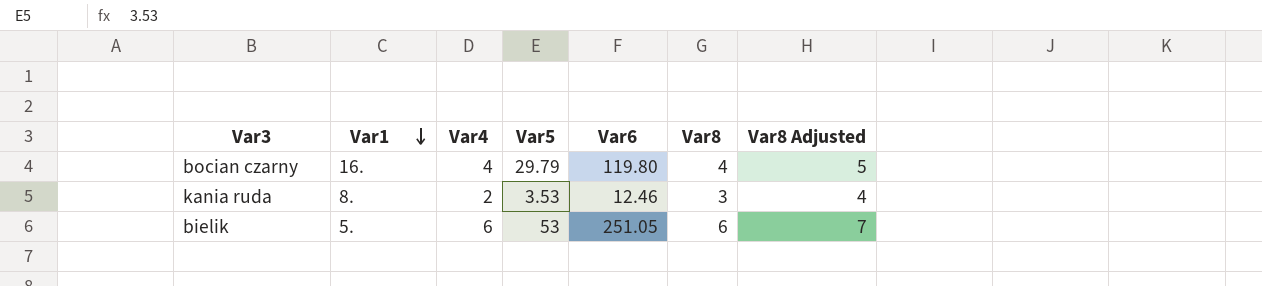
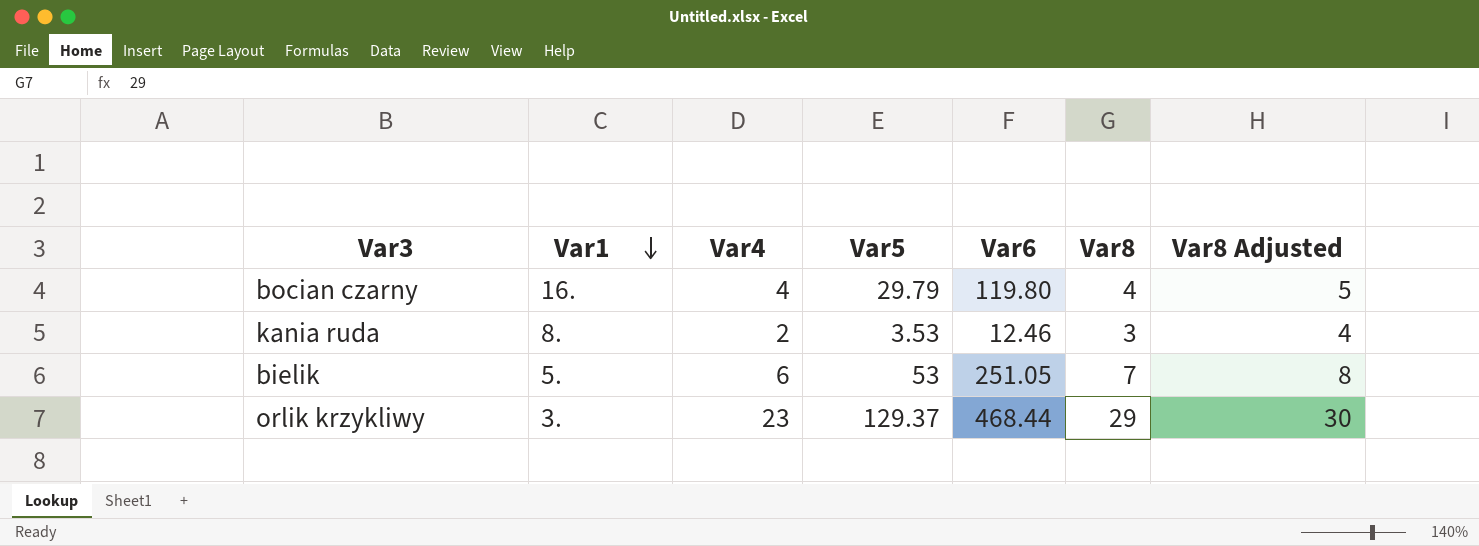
bielik | Var8: 6 -> 7
bielik | Var8 Adjusted: 7 -> 8
row orlik krzykliwy: none -> 3. | 23 | 129.37 | 468.44 | 29 | 30

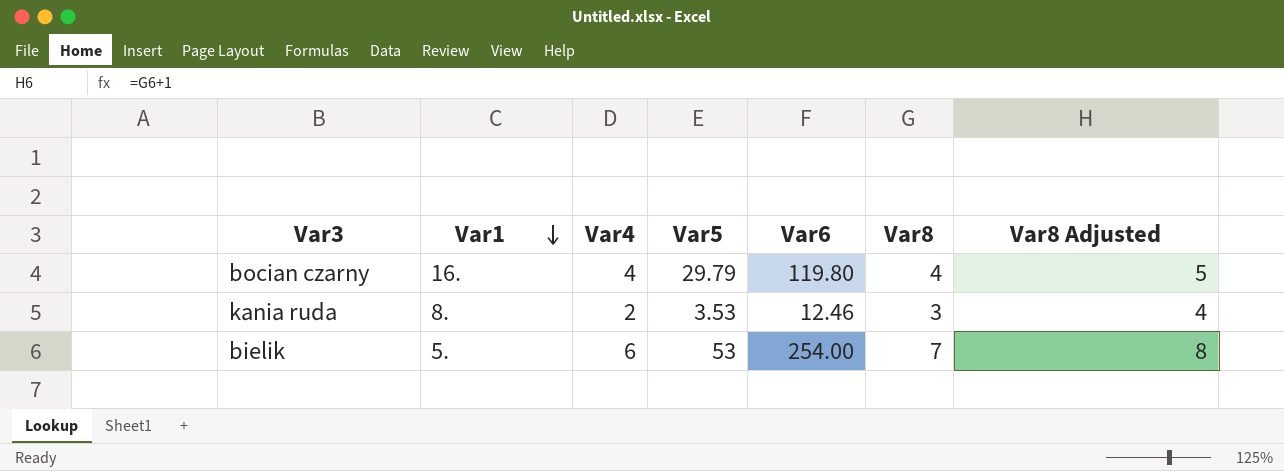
row orlik krzykliwy: 3. | 23 | 129.37 | 468.44 | 29 | 30 -> none
bielik | Var6: 251.05 -> 254.00

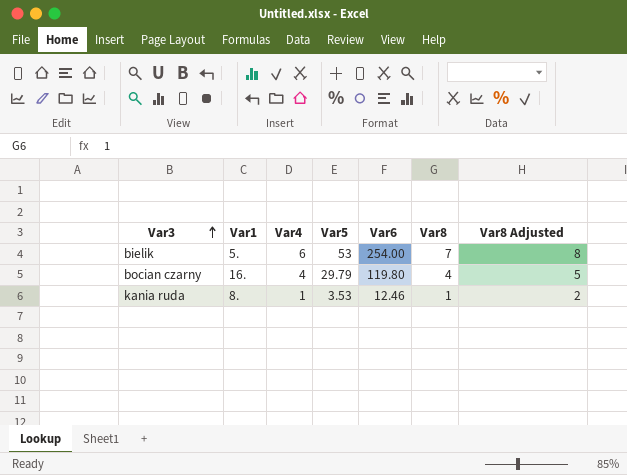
row order: Var1 descending -> Var3 ascending
kania ruda | Var4: 2 -> 1
kania ruda | Var8: 3 -> 1
kania ruda | Var8 Adjusted: 4 -> 2

